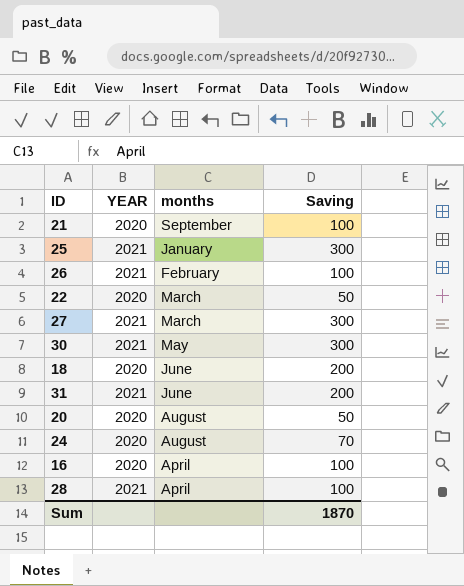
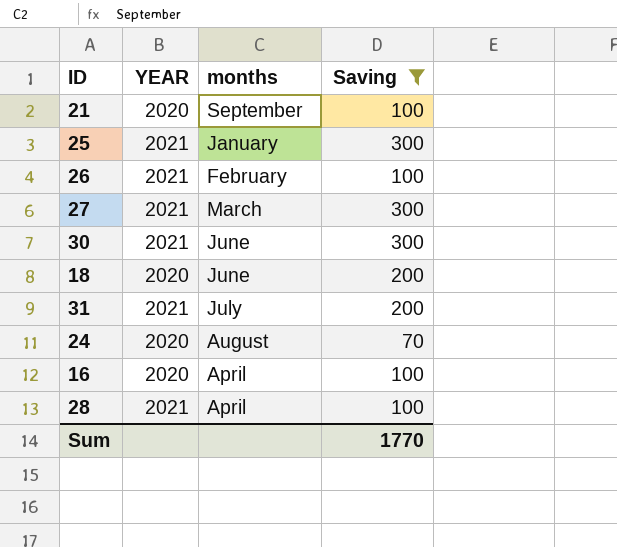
filter: none -> Saving != 50
30 | months: May -> June
31 | months: June -> July
Sum | Saving: 1870 -> 1770

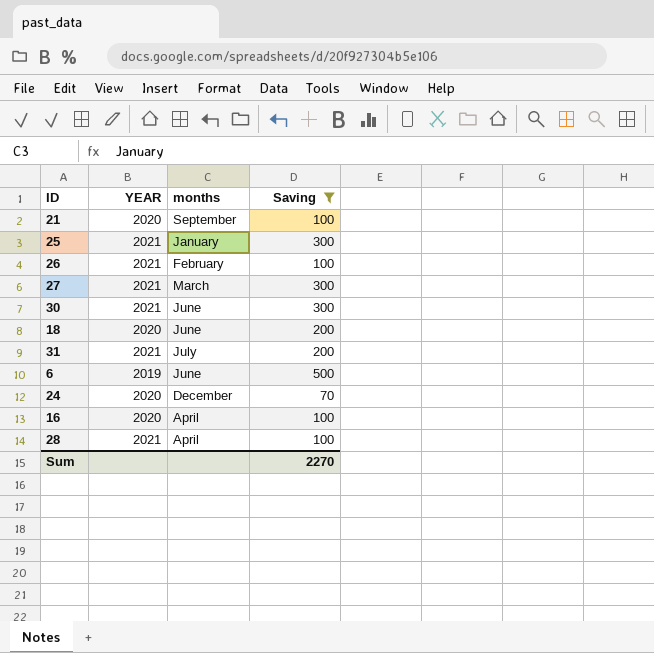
row 6: none -> 2019 | June | 500
24 | months: August -> December
Sum | Saving: 1770 -> 2270

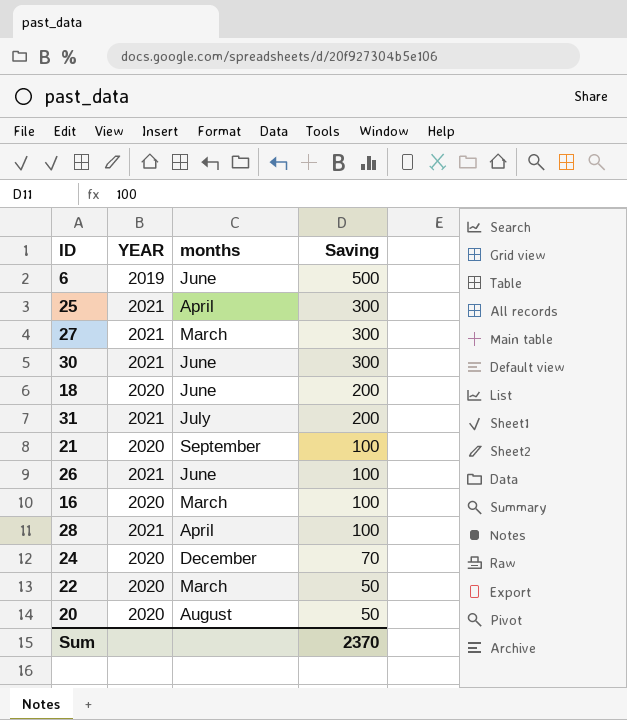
filter: Saving != 50 -> none
row order: none -> Saving descending
25 | months: January -> April
26 | months: February -> June
16 | months: April -> March
Sum | Saving: 2270 -> 2370

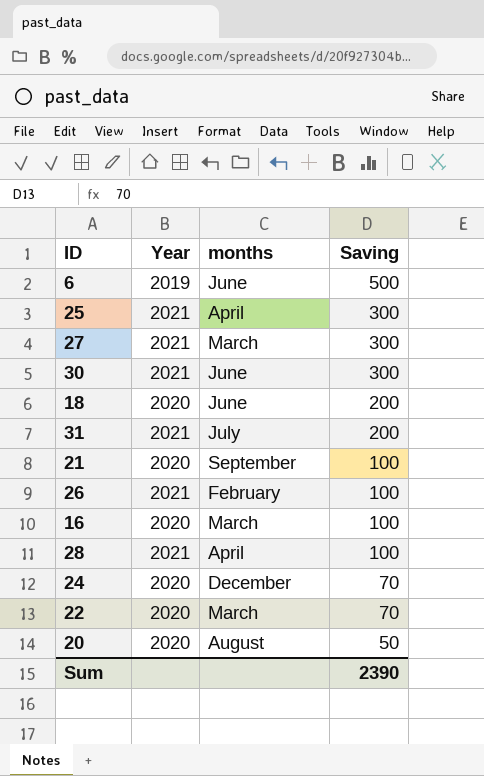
column name: YEAR -> Year
26 | months: June -> February
22 | Saving: 50 -> 70
Sum | Saving: 2370 -> 2390

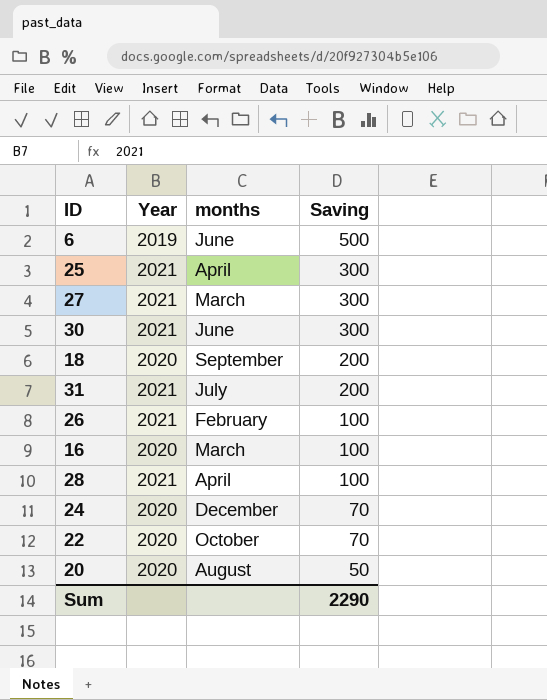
row 21: 2020 | September | 100 -> none
18 | months: June -> September
22 | months: March -> October
Sum | Saving: 2390 -> 2290

